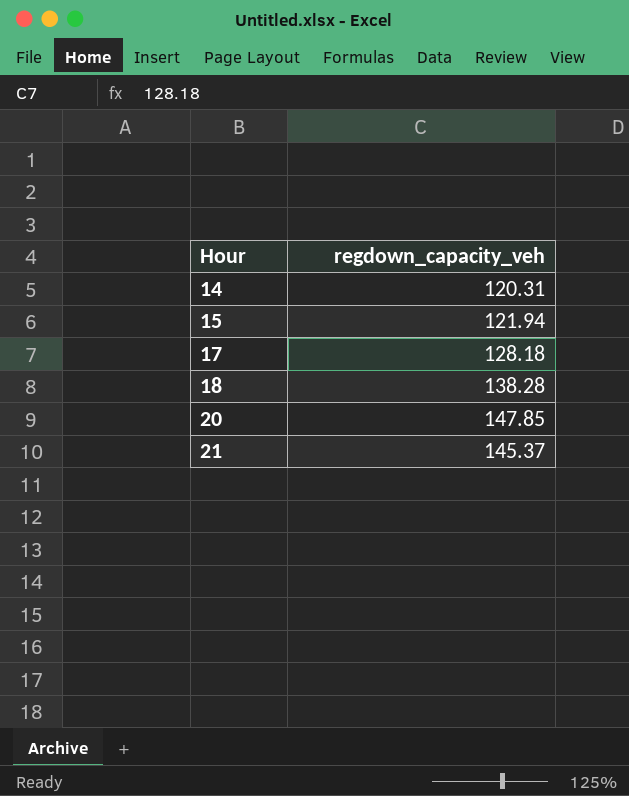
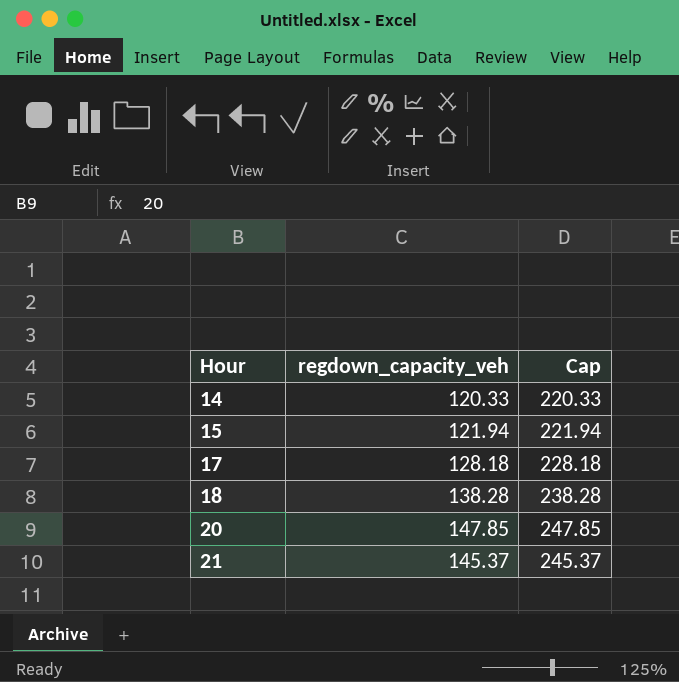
column Cap | formula: none -> [regdown_capacity_veh] + 100
14 | regdown_capacity_veh: 120.31 -> 120.33

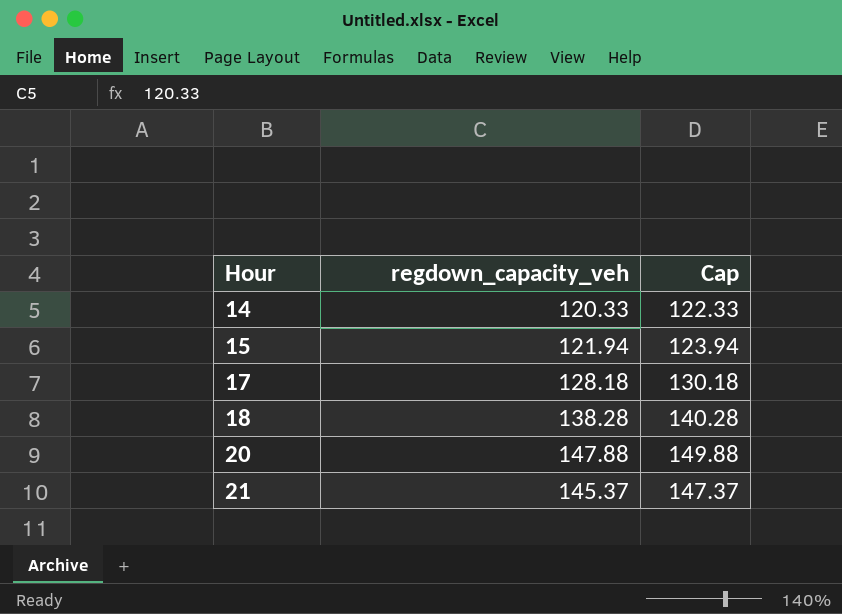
column Cap | formula: [regdown_capacity_veh] + 100 -> [regdown_capacity_veh] + 2
20 | regdown_capacity_veh: 147.85 -> 147.88

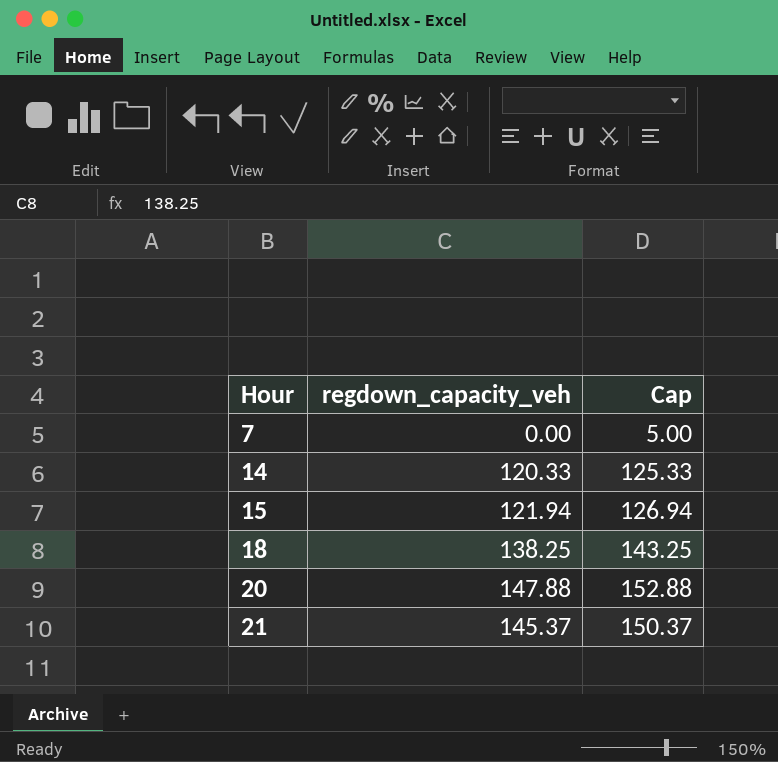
column Cap | formula: [regdown_capacity_veh] + 2 -> [regdown_capacity_veh] + 5
row 17: 128.18 | 130.18 -> none
row 7: none -> 0.00 | 5.00
18 | regdown_capacity_veh: 138.28 -> 138.25

